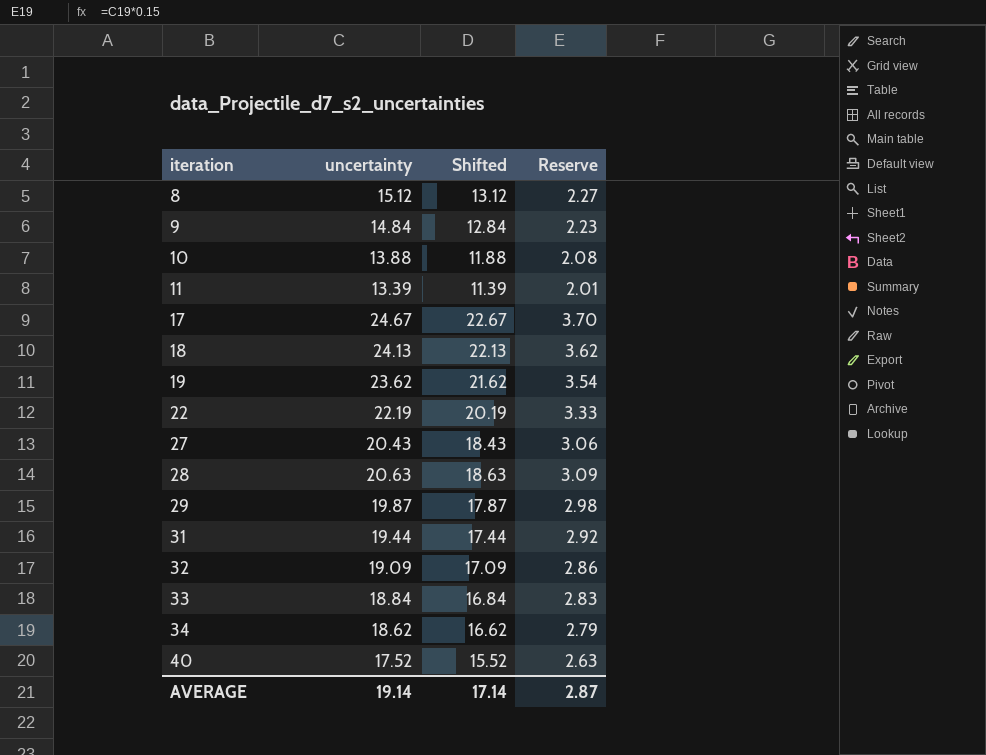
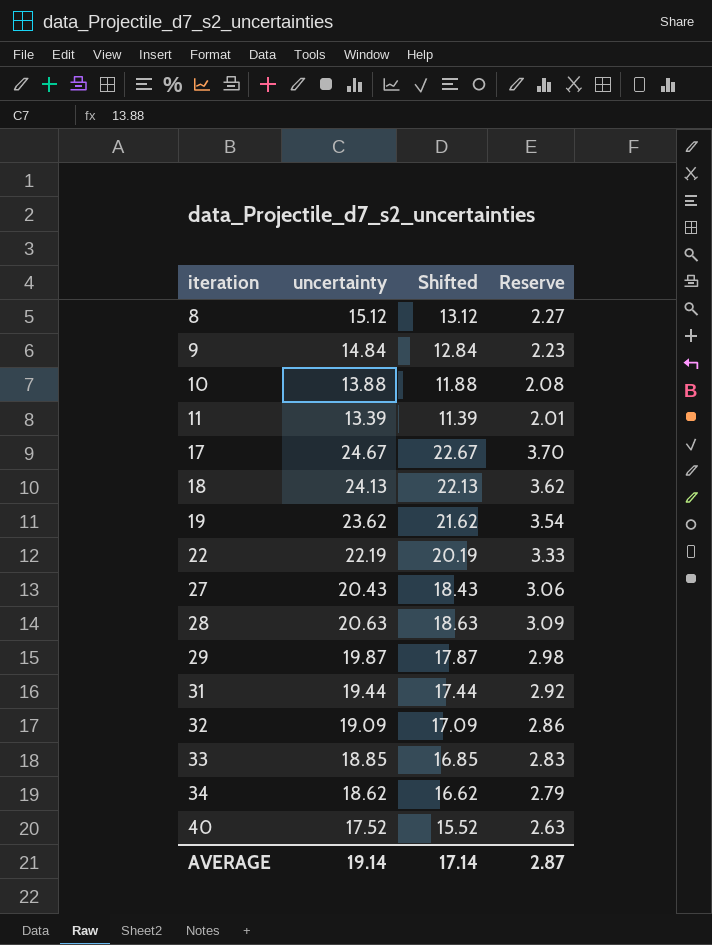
33 | uncertainty: 18.84 -> 18.85
33 | Shifted: 16.84 -> 16.85

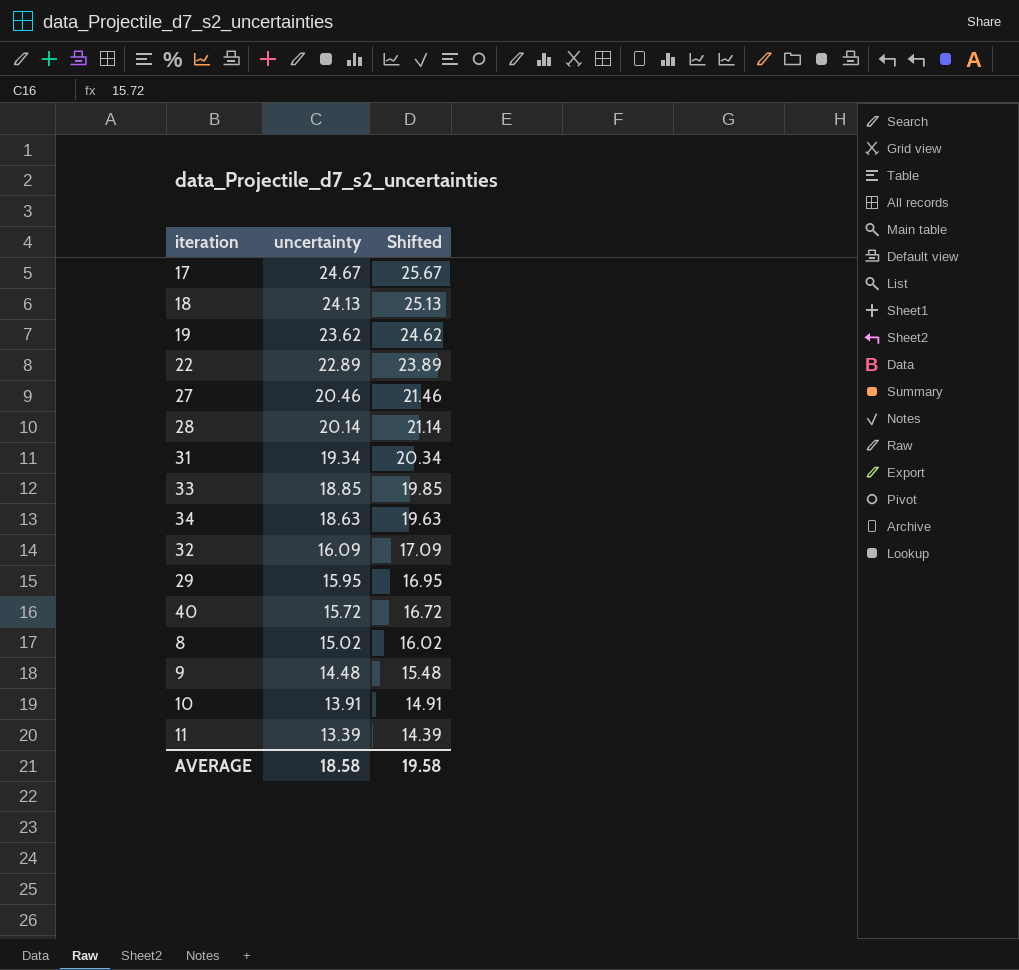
row order: iteration ascending -> uncertainty descending
column Reserve | formula: [uncertainty] * 0.15 -> none
column Shifted | formula: [uncertainty] - 2 -> [uncertainty] + 1
22 | uncertainty: 22.19 -> 22.89
27 | uncertainty: 20.43 -> 20.46
28 | uncertainty: 20.63 -> 20.14
31 | uncertainty: 19.44 -> 19.34
34 | uncertainty: 18.62 -> 18.63
32 | uncertainty: 19.09 -> 16.09
29 | uncertainty: 19.87 -> 15.95
40 | uncertainty: 17.52 -> 15.72
8 | uncertainty: 15.12 -> 15.02
9 | uncertainty: 14.84 -> 14.48
10 | uncertainty: 13.88 -> 13.91
AVERAGE | uncertainty: 19.14 -> 18.58
AVERAGE | Shifted: 17.14 -> 19.58

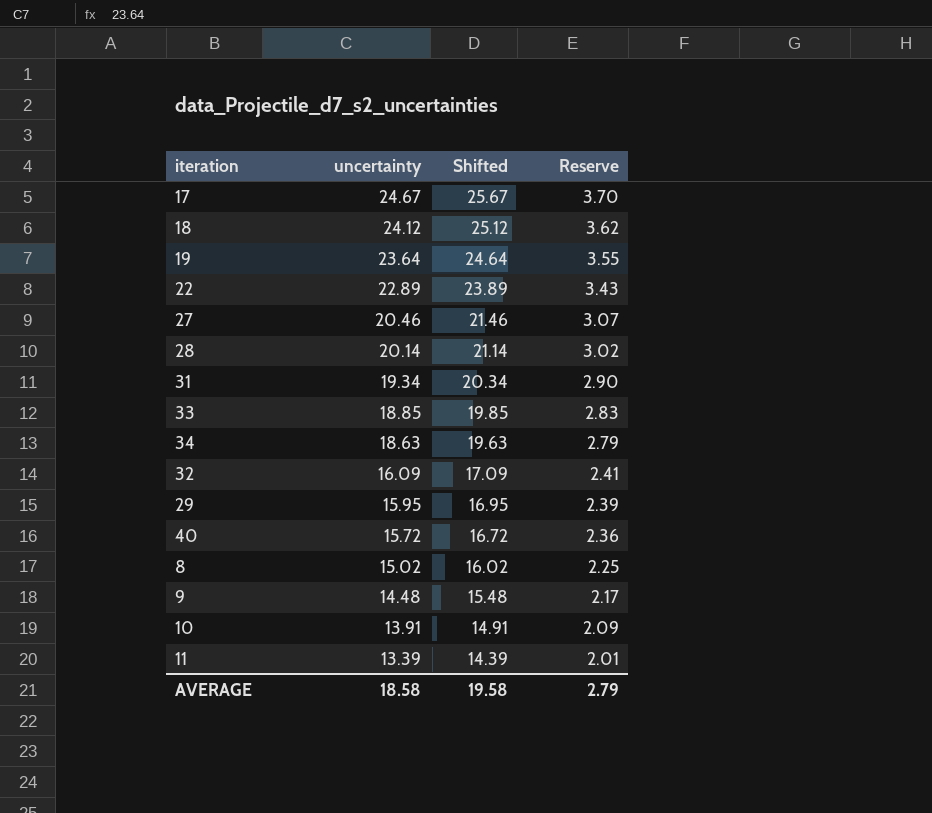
column Reserve | formula: none -> [uncertainty] * 0.15
18 | uncertainty: 24.13 -> 24.12
18 | Shifted: 25.13 -> 25.12
19 | uncertainty: 23.62 -> 23.64
19 | Shifted: 24.62 -> 24.64

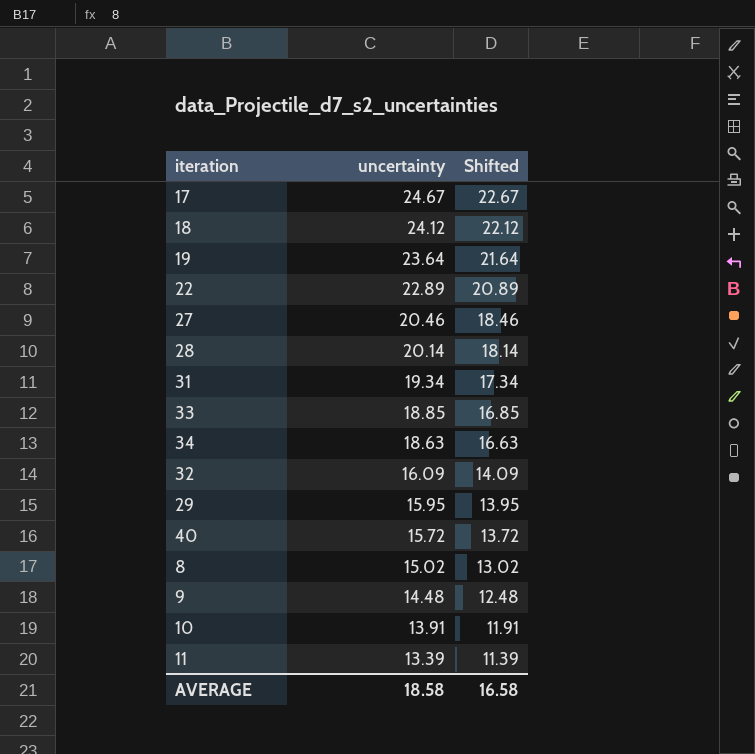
column Reserve | formula: [uncertainty] * 0.15 -> none
column Shifted | formula: [uncertainty] + 1 -> [uncertainty] - 2
AVERAGE | Shifted: 19.58 -> 16.58

